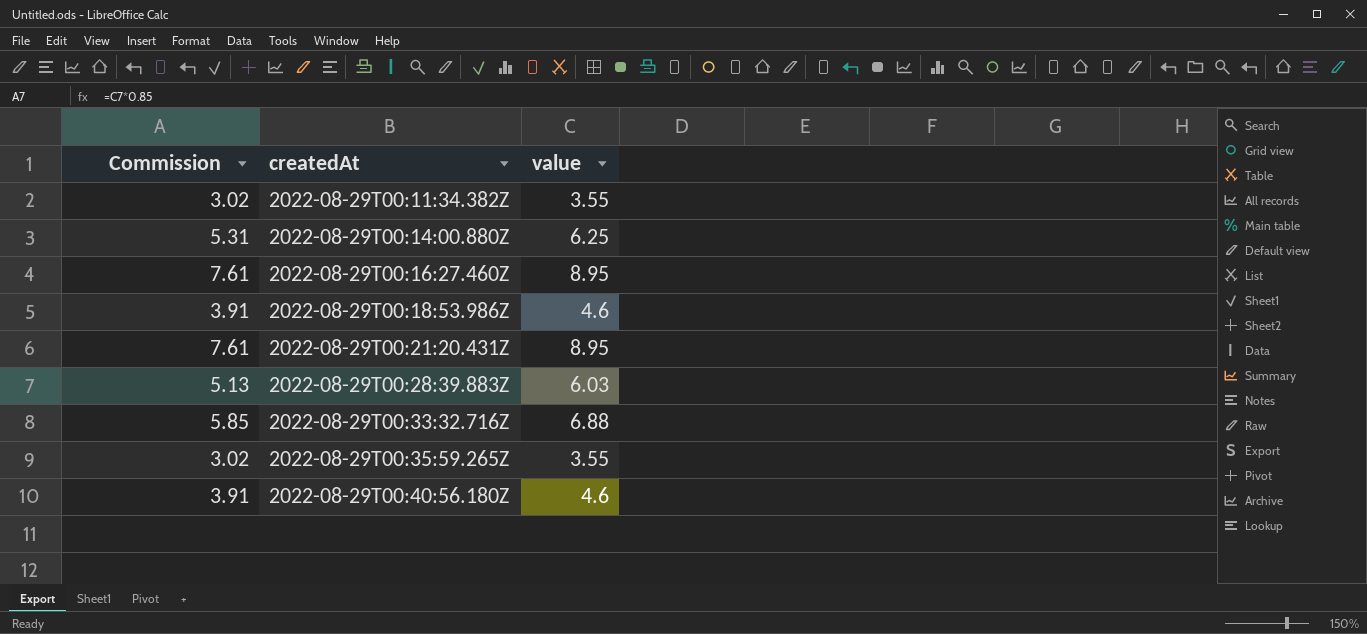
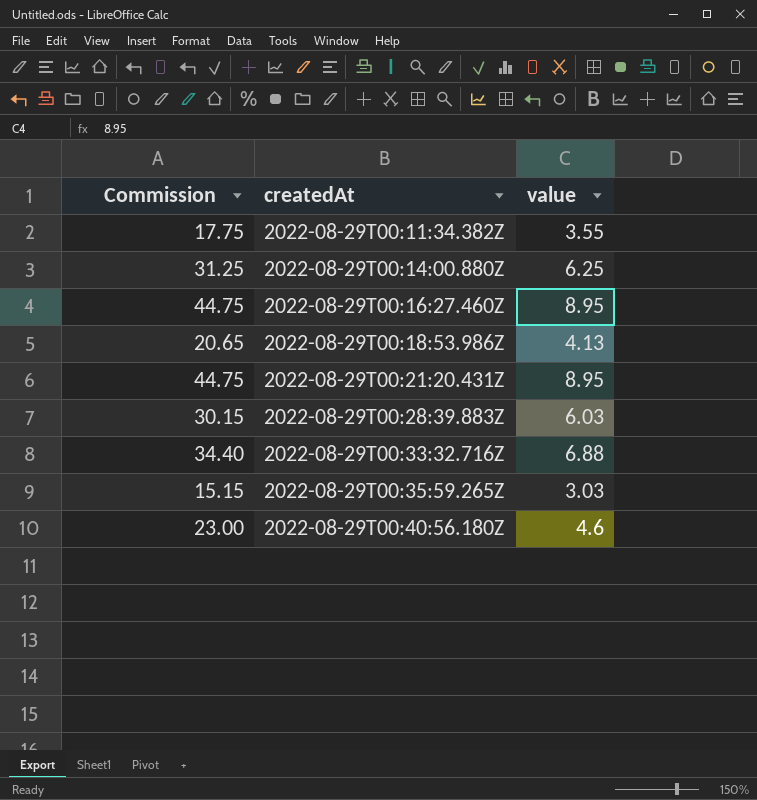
column Commission | formula: [value] * 0.85 -> [value] * 5
2022-08-29T00:18:53.986Z | value: 4.6 -> 4.13
2022-08-29T00:35:59.265Z | value: 3.55 -> 3.03

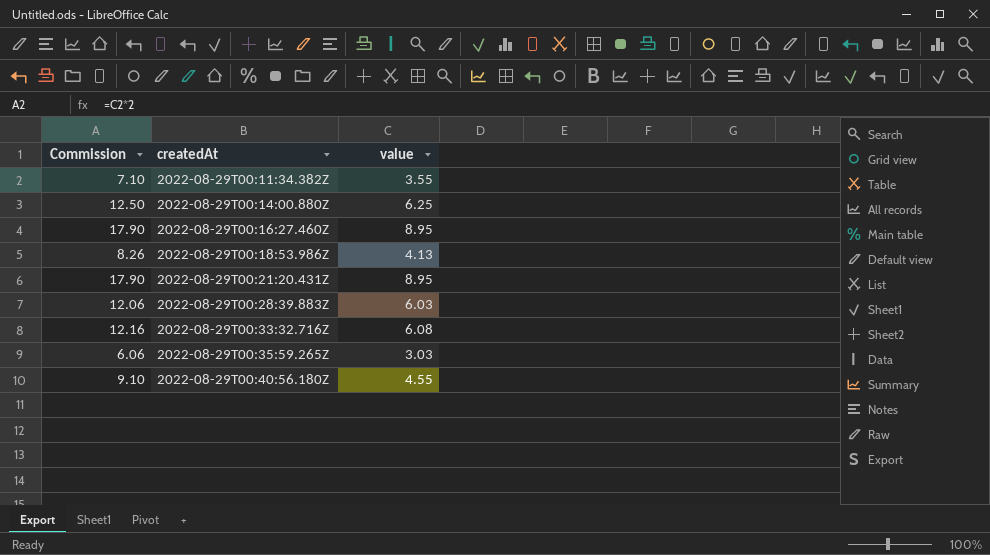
column Commission | formula: [value] * 5 -> [value] * 2
2022-08-29T00:33:32.716Z | value: 6.88 -> 6.08
2022-08-29T00:40:56.180Z | value: 4.6 -> 4.55

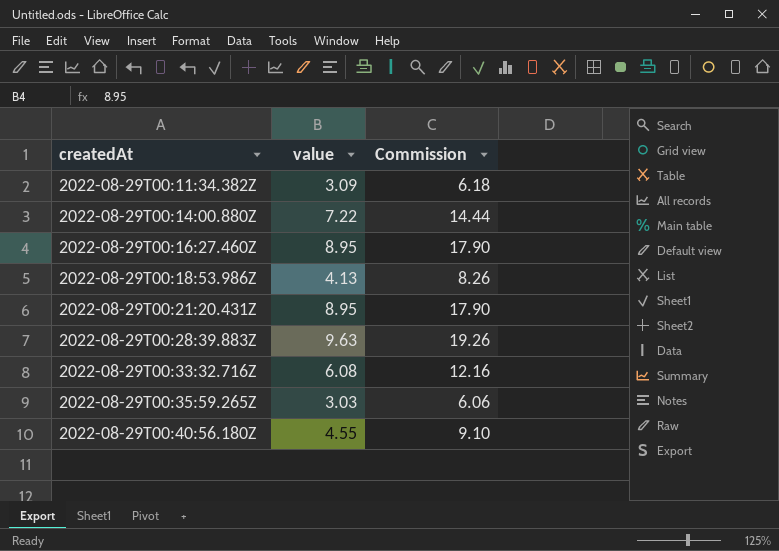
column Commission | position: 1 -> 3
2022-08-29T00:11:34.382Z | value: 3.55 -> 3.09
2022-08-29T00:11:34.382Z | Commission: 7.10 -> 6.18
2022-08-29T00:14:00.880Z | value: 6.25 -> 7.22
2022-08-29T00:14:00.880Z | Commission: 12.50 -> 14.44
2022-08-29T00:28:39.883Z | value: 6.03 -> 9.63
2022-08-29T00:28:39.883Z | Commission: 12.06 -> 19.26

